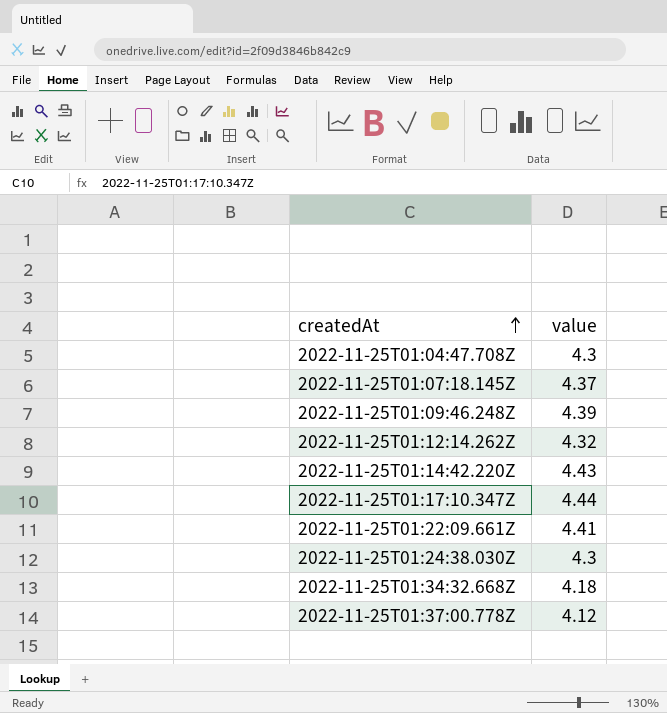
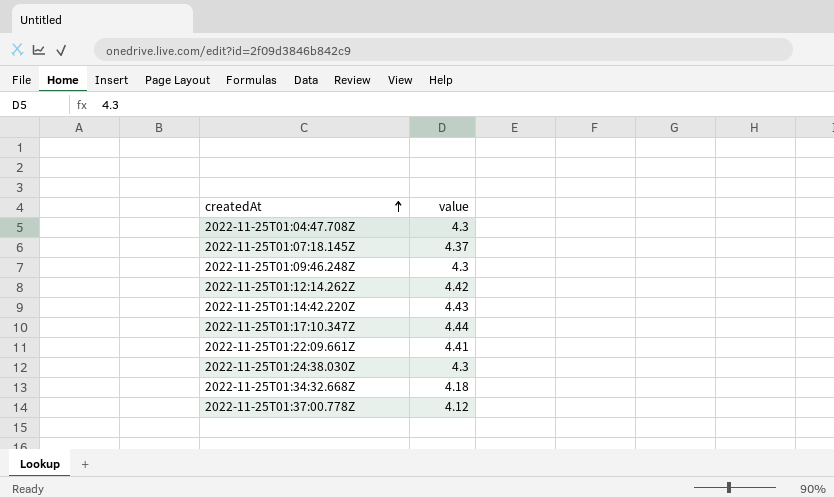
2022-11-25T01:09:46.248Z | value: 4.39 -> 4.3
2022-11-25T01:12:14.262Z | value: 4.32 -> 4.42

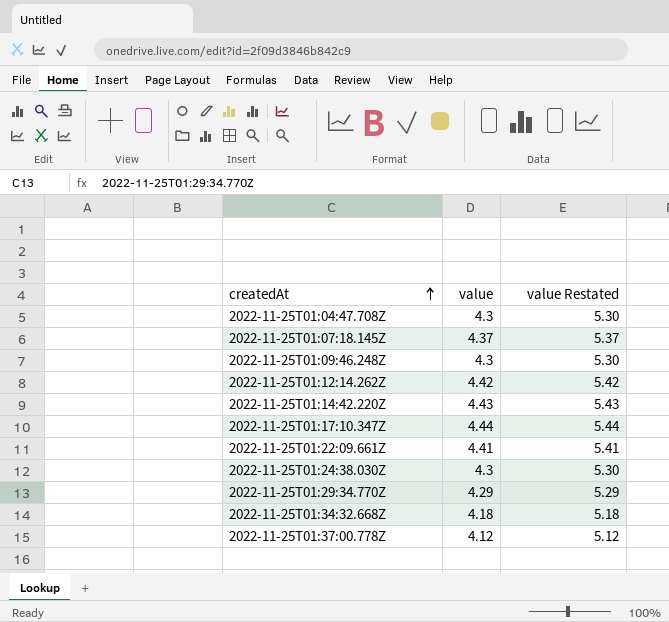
column value Restated | formula: none -> [value] + 1
row 2022-11-25T01:29:34.770Z: none -> 4.29 | 5.29

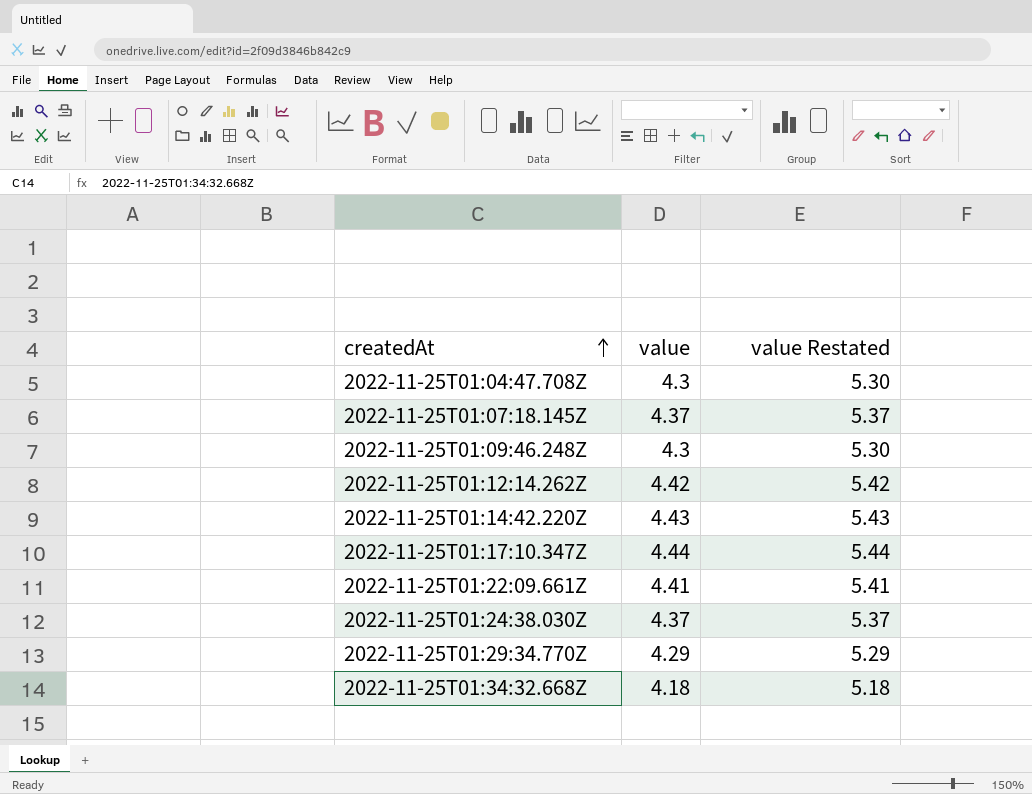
row 2022-11-25T01:37:00.778Z: 4.12 | 5.12 -> none
2022-11-25T01:24:38.030Z | value: 4.3 -> 4.37
2022-11-25T01:24:38.030Z | value Restated: 5.30 -> 5.37

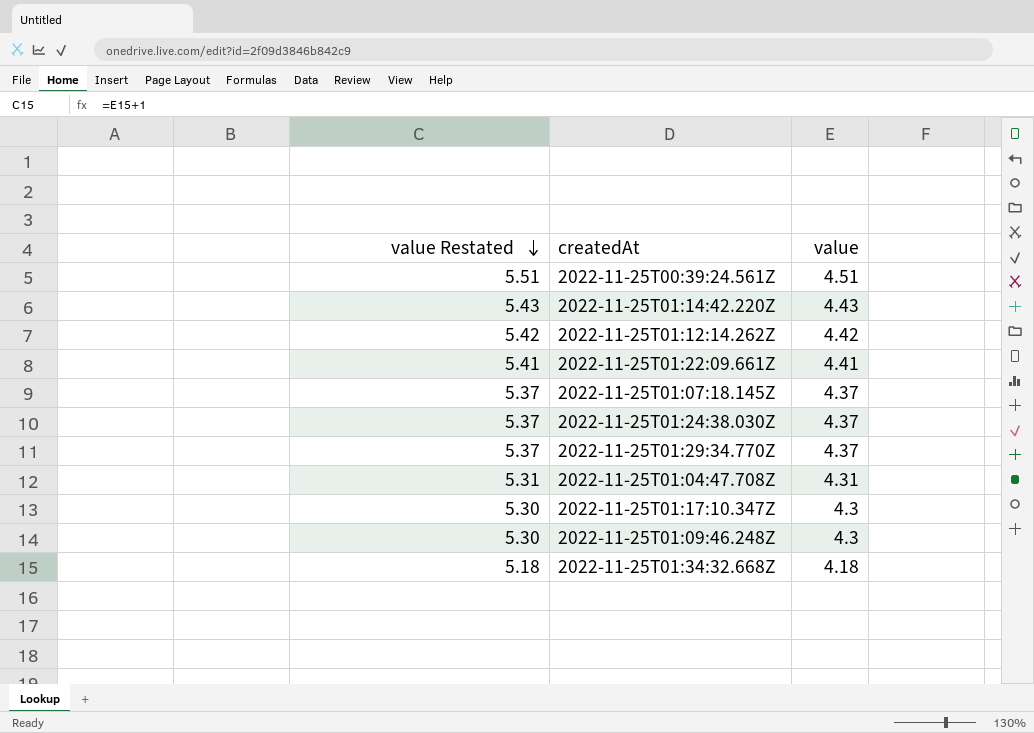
row order: createdAt ascending -> value Restated descending
column value Restated | position: 3 -> 1
row 2022-11-25T00:39:24.561Z: none -> 5.51 | 4.51
2022-11-25T01:29:34.770Z | value Restated: 5.29 -> 5.37
2022-11-25T01:29:34.770Z | value: 4.29 -> 4.37
2022-11-25T01:04:47.708Z | value Restated: 5.30 -> 5.31
2022-11-25T01:04:47.708Z | value: 4.3 -> 4.31
2022-11-25T01:17:10.347Z | value Restated: 5.44 -> 5.30
2022-11-25T01:17:10.347Z | value: 4.44 -> 4.3

